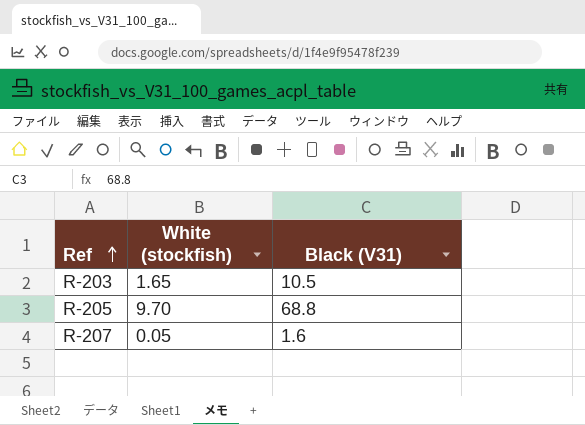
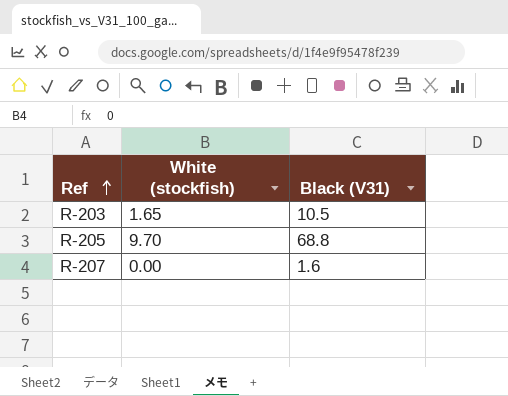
R-207 | White (stockfish): 0.05 -> 0.00

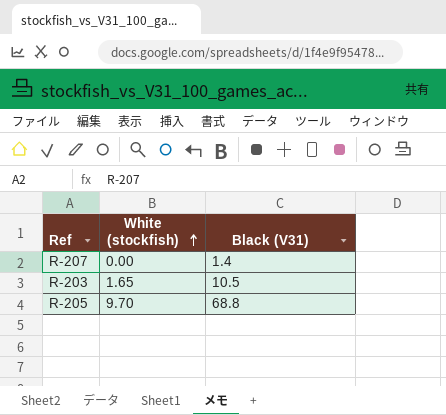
row order: Ref ascending -> White (stockfish) ascending
R-207 | Black (V31): 1.6 -> 1.4

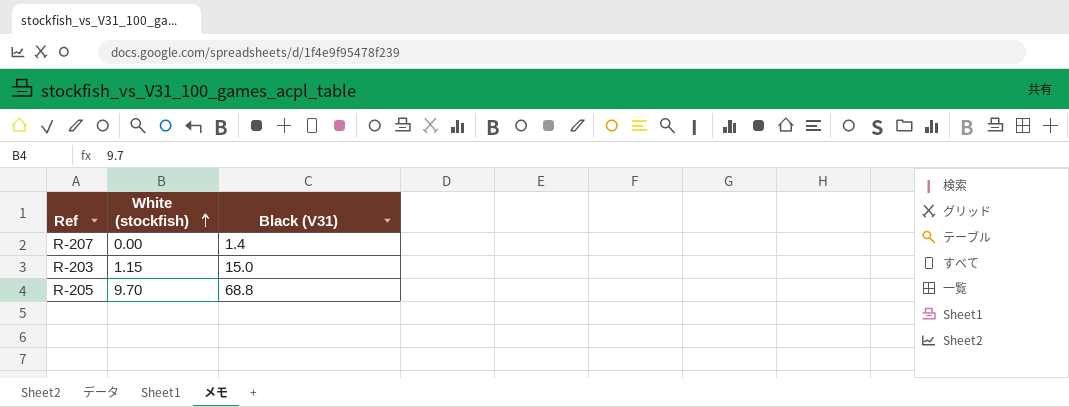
R-203 | White (stockfish): 1.65 -> 1.15
R-203 | Black (V31): 10.5 -> 15.0

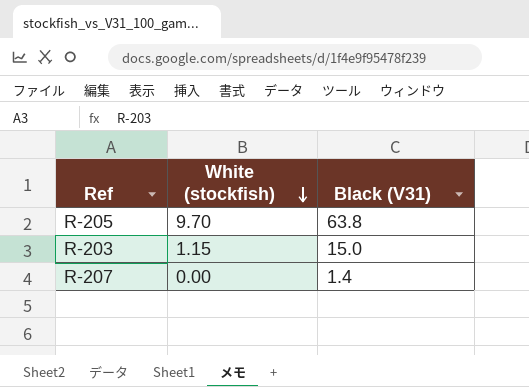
row order: White (stockfish) ascending -> White (stockfish) descending
R-205 | Black (V31): 68.8 -> 63.8

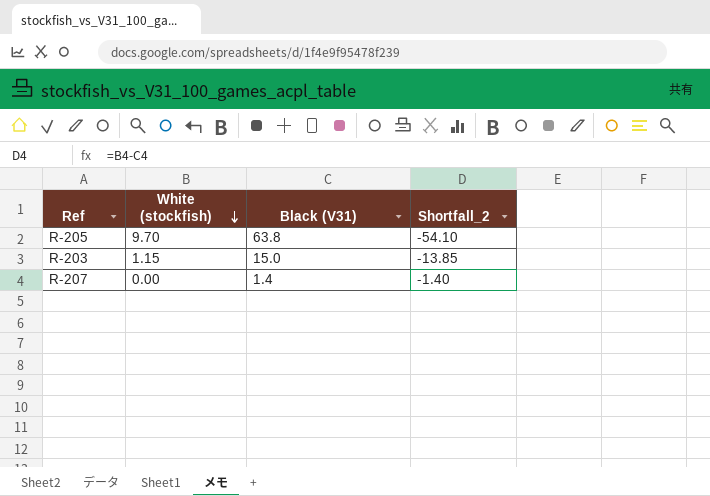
column Shortfall_2 | formula: none -> [White (stockfish)] - [Black (V31)]

